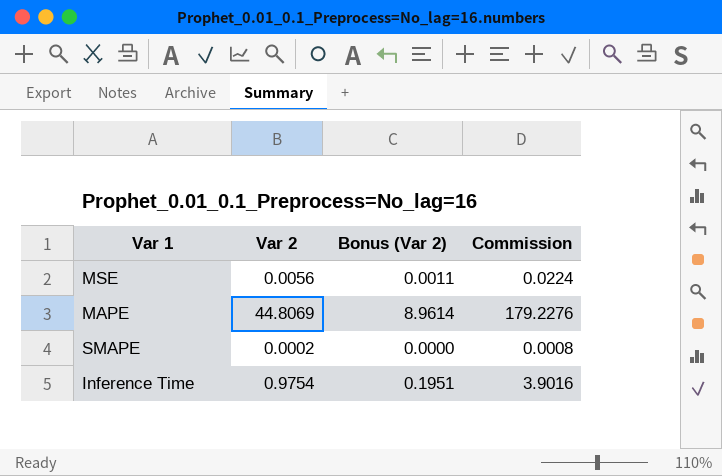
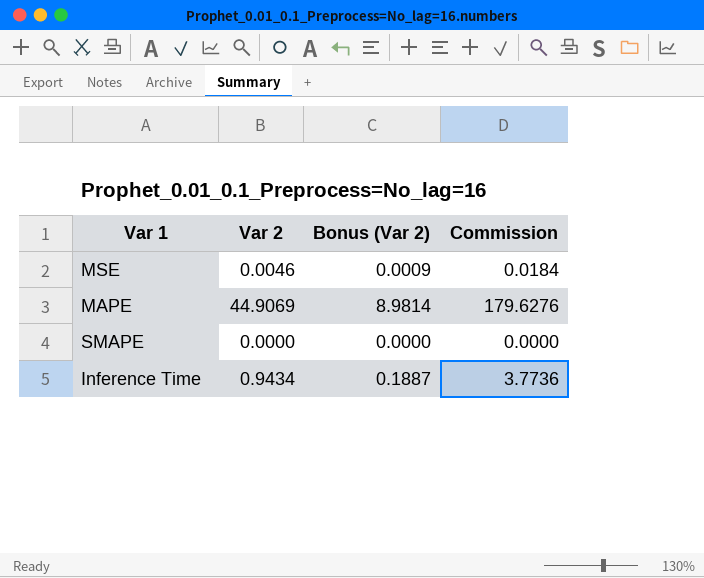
MSE | Var 2: 0.0056 -> 0.0046
MSE | Bonus (Var 2): 0.0011 -> 0.0009
MSE | Commission: 0.0224 -> 0.0184
MAPE | Var 2: 44.8069 -> 44.9069
MAPE | Bonus (Var 2): 8.9614 -> 8.9814
MAPE | Commission: 179.2276 -> 179.6276
SMAPE | Var 2: 0.0002 -> 0.0000
SMAPE | Commission: 0.0008 -> 0.0000
Inference Time | Var 2: 0.9754 -> 0.9434
Inference Time | Bonus (Var 2): 0.1951 -> 0.1887
Inference Time | Commission: 3.9016 -> 3.7736

